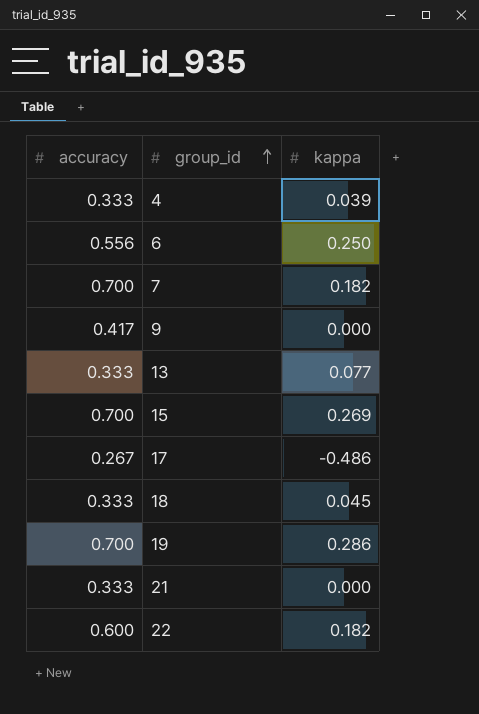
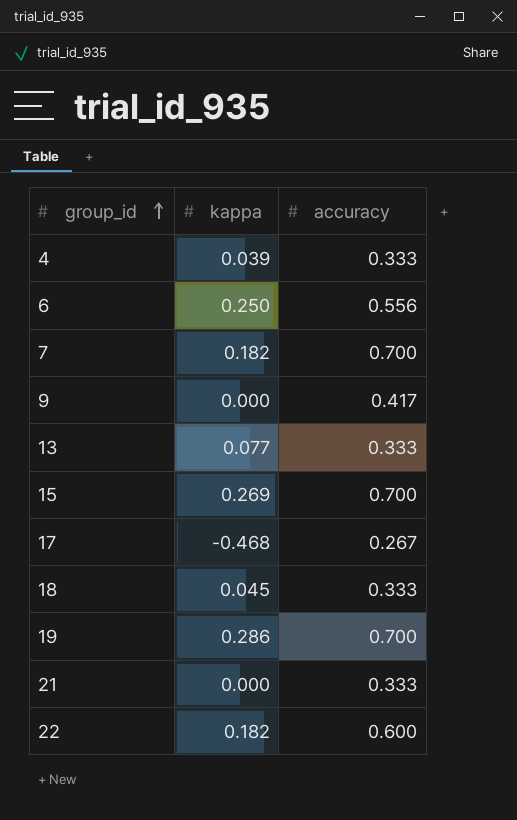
column accuracy | position: 1 -> 3
17 | kappa: -0.486 -> -0.468

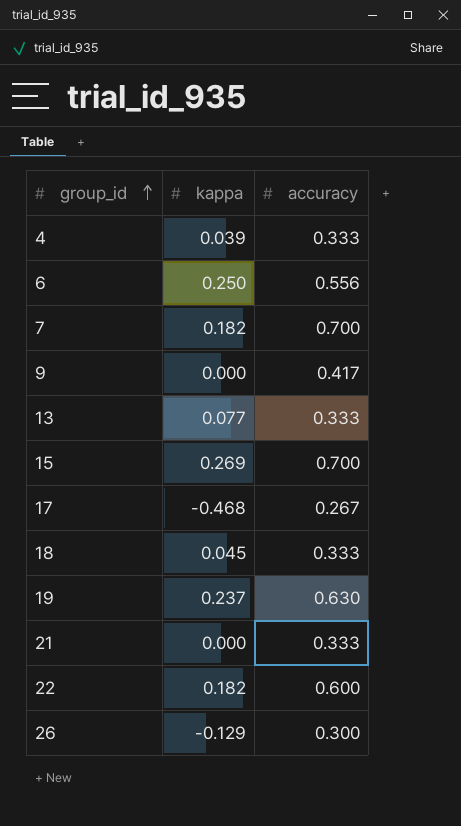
19 | kappa: 0.286 -> 0.237
19 | accuracy: 0.700 -> 0.630
row 26: none -> -0.129 | 0.300

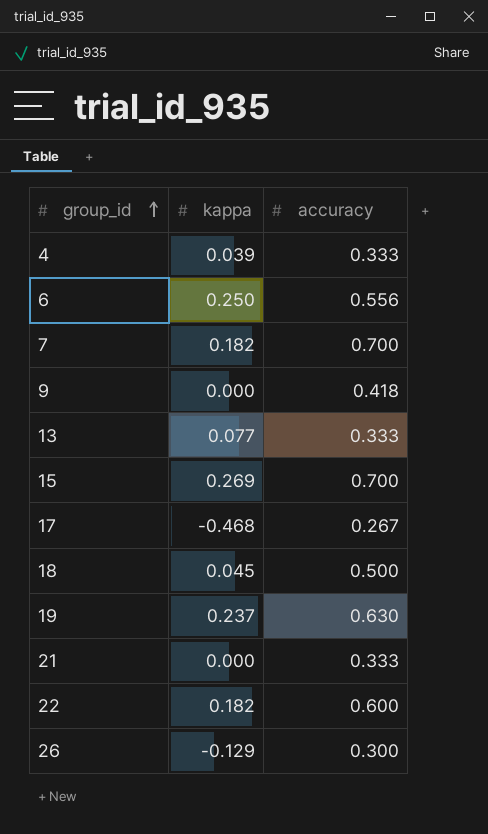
9 | accuracy: 0.417 -> 0.418
18 | accuracy: 0.333 -> 0.500

